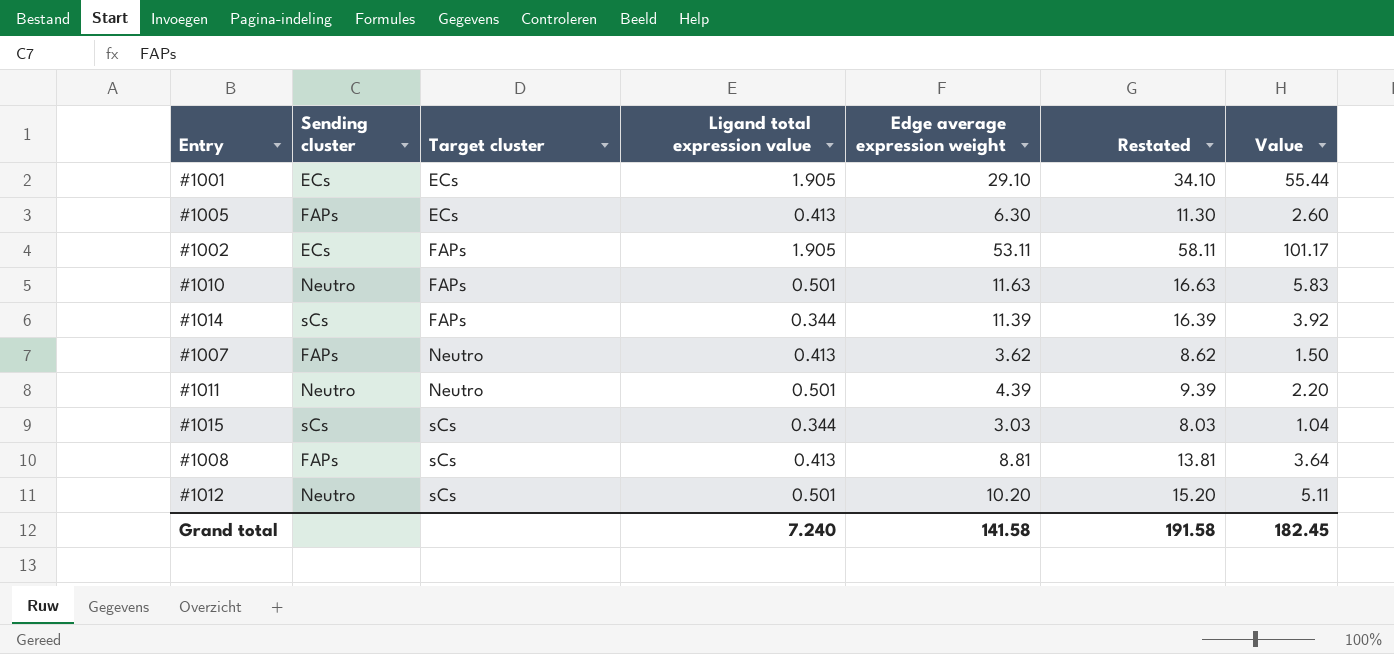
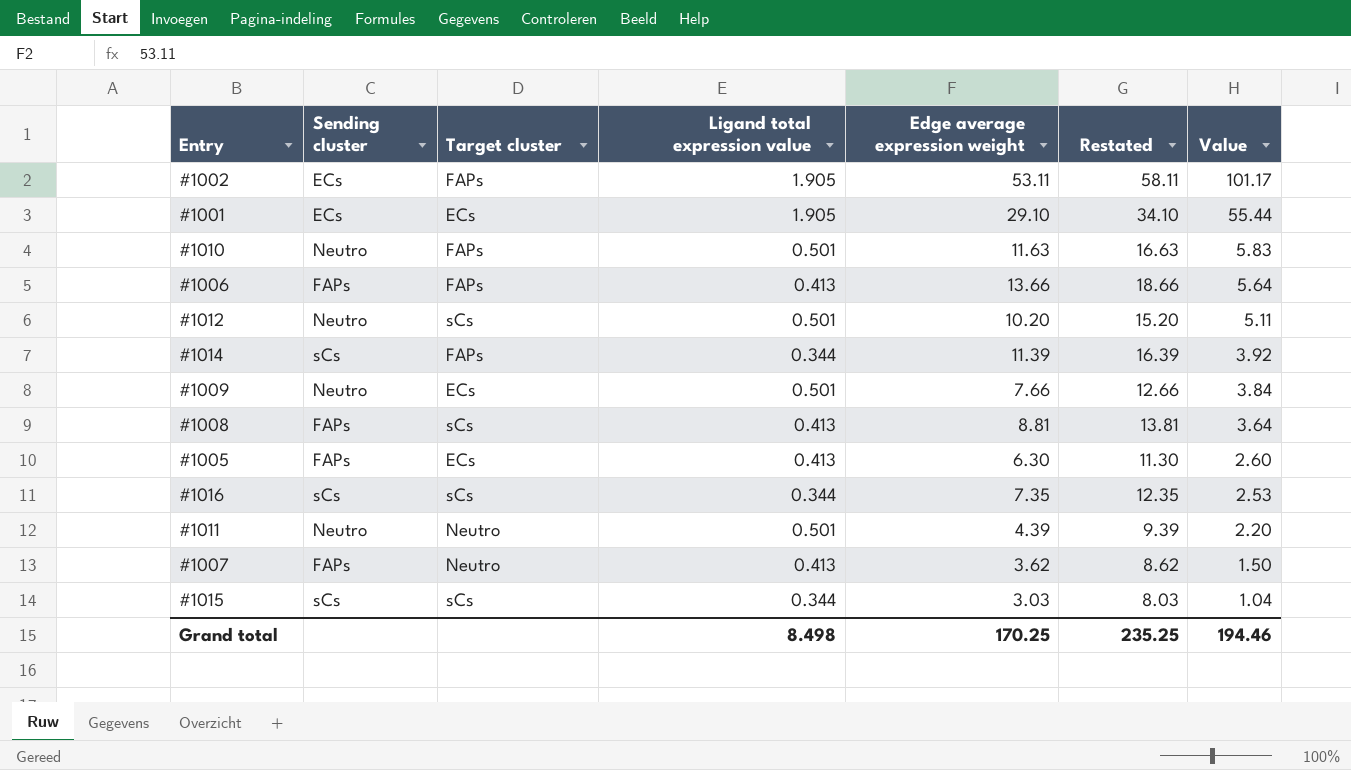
row order: Target cluster ascending -> Value descending
row #1006: none -> FAPs | FAPs | 0.413 | 13.66 | 18.66 | 5.64
row #1009: none -> Neutro | ECs | 0.501 | 7.66 | 12.66 | 3.84
row #1016: none -> sCs | sCs | 0.344 | 7.35 | 12.35 | 2.53
Grand total | Ligand total expression value: 7.240 -> 8.498
Grand total | Edge average expression weight: 141.58 -> 170.25
Grand total | Restated: 191.58 -> 235.25
Grand total | Value: 182.45 -> 194.46

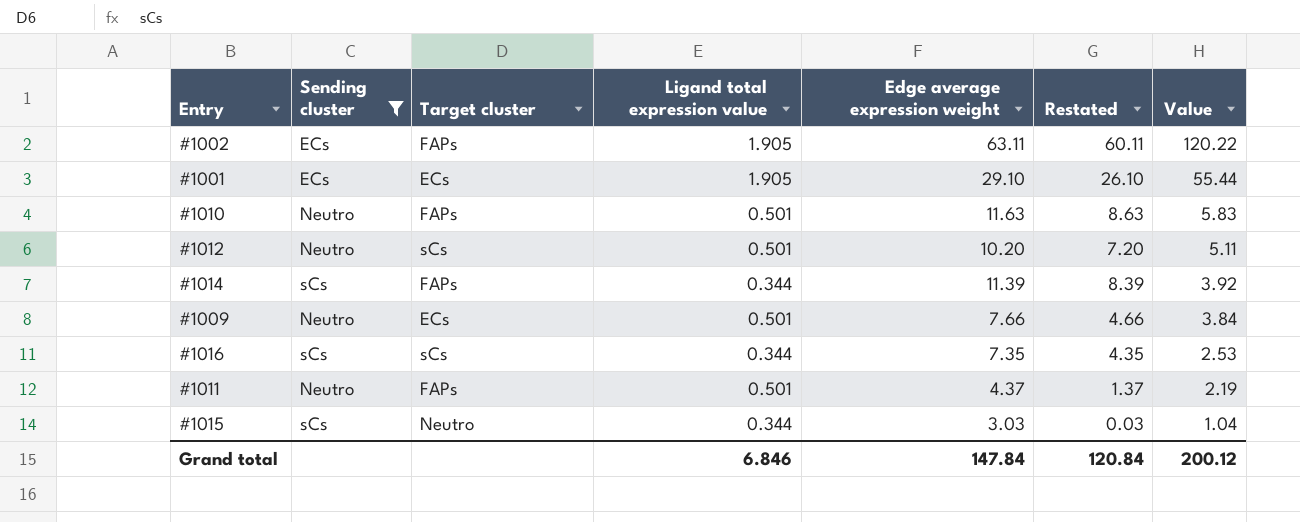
filter: none -> Sending cluster != FAPs
column Restated | formula: [Edge average expression weight] + 5 -> [Edge average expression weight] - 3
#1002 | Edge average expression weight: 53.11 -> 63.11
#1002 | Value: 101.17 -> 120.22
#1011 | Target cluster: Neutro -> FAPs
#1011 | Edge average expression weight: 4.39 -> 4.37
#1011 | Value: 2.20 -> 2.19
#1015 | Target cluster: sCs -> Neutro
Grand total | Ligand total expression value: 8.498 -> 6.846
Grand total | Edge average expression weight: 170.25 -> 147.84
Grand total | Restated: 235.25 -> 120.84
Grand total | Value: 194.46 -> 200.12

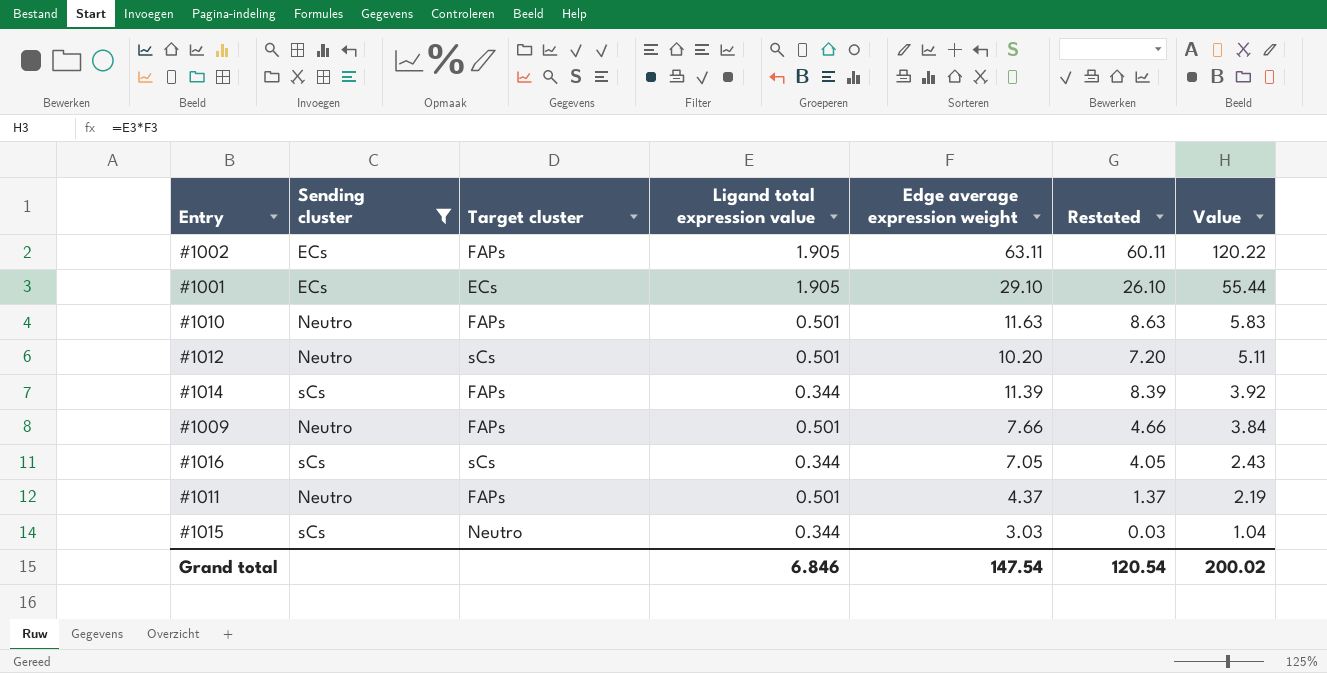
#1009 | Target cluster: ECs -> FAPs
#1016 | Edge average expression weight: 7.35 -> 7.05
#1016 | Restated: 4.35 -> 4.05
#1016 | Value: 2.53 -> 2.43
Grand total | Edge average expression weight: 147.84 -> 147.54
Grand total | Restated: 120.84 -> 120.54
Grand total | Value: 200.12 -> 200.02

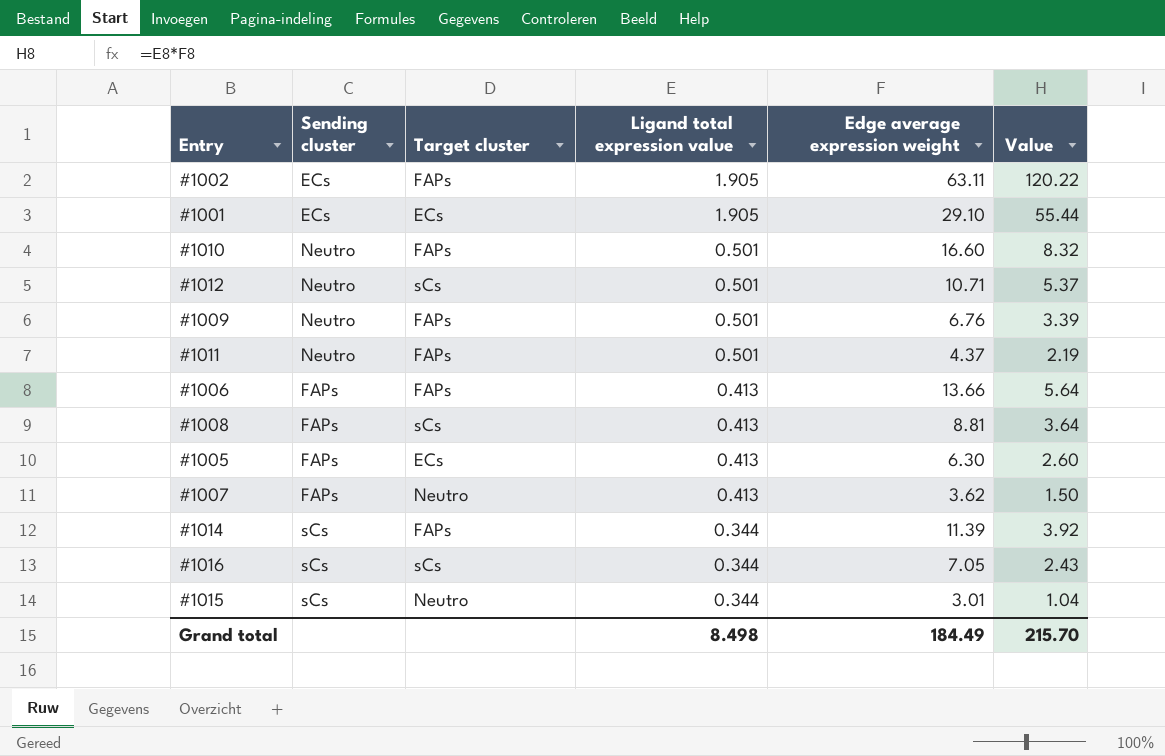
filter: Sending cluster != FAPs -> none
row order: Value descending -> Ligand total expression value descending
column Restated | formula: [Edge average expression weight] - 3 -> none
#1010 | Edge average expression weight: 11.63 -> 16.60
#1010 | Value: 5.83 -> 8.32
#1012 | Edge average expression weight: 10.20 -> 10.71
#1012 | Value: 5.11 -> 5.37
#1009 | Edge average expression weight: 7.66 -> 6.76
#1009 | Value: 3.84 -> 3.39
#1015 | Edge average expression weight: 3.03 -> 3.01
Grand total | Ligand total expression value: 6.846 -> 8.498
Grand total | Edge average expression weight: 147.54 -> 184.49
Grand total | Value: 200.02 -> 215.70

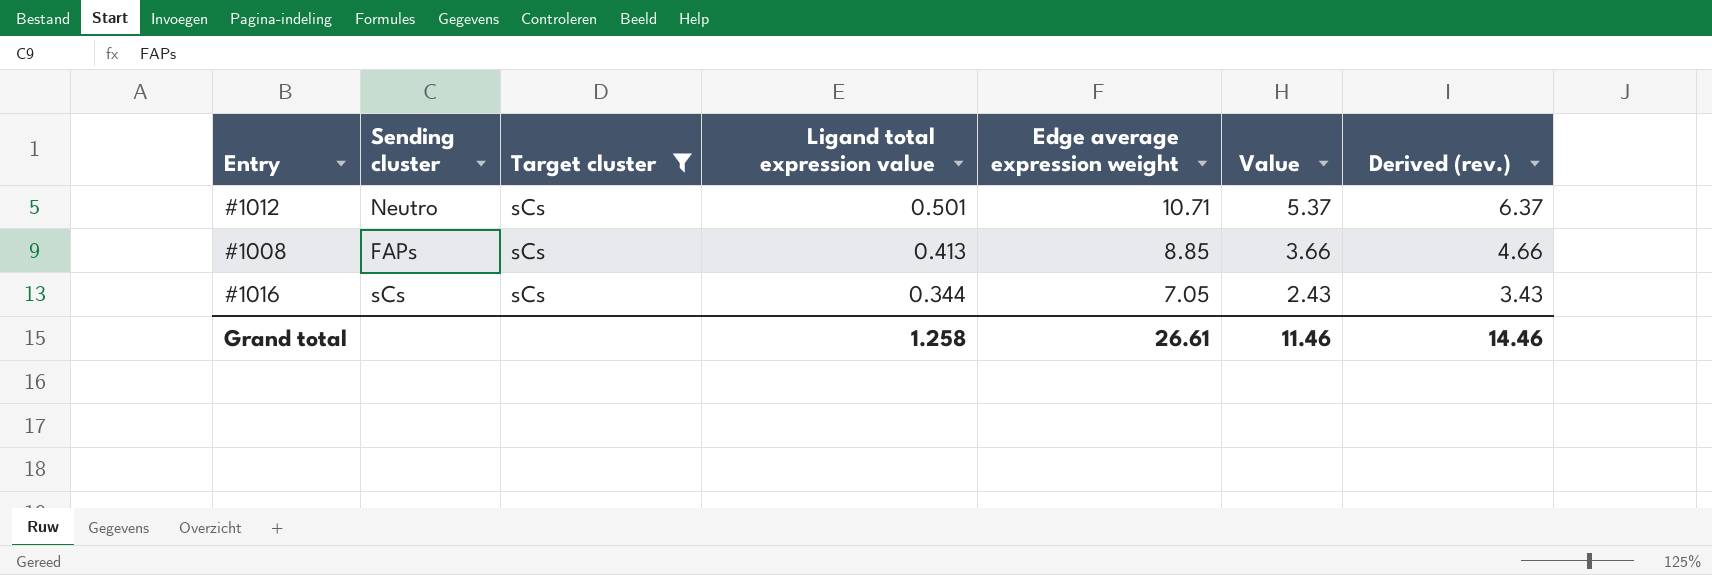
filter: none -> Target cluster = sCs
column Derived (rev.) | formula: none -> [Value] + 1
#1008 | Edge average expression weight: 8.81 -> 8.85
#1008 | Value: 3.64 -> 3.66
Grand total | Ligand total expression value: 8.498 -> 1.258
Grand total | Edge average expression weight: 184.49 -> 26.61
Grand total | Value: 215.70 -> 11.46

